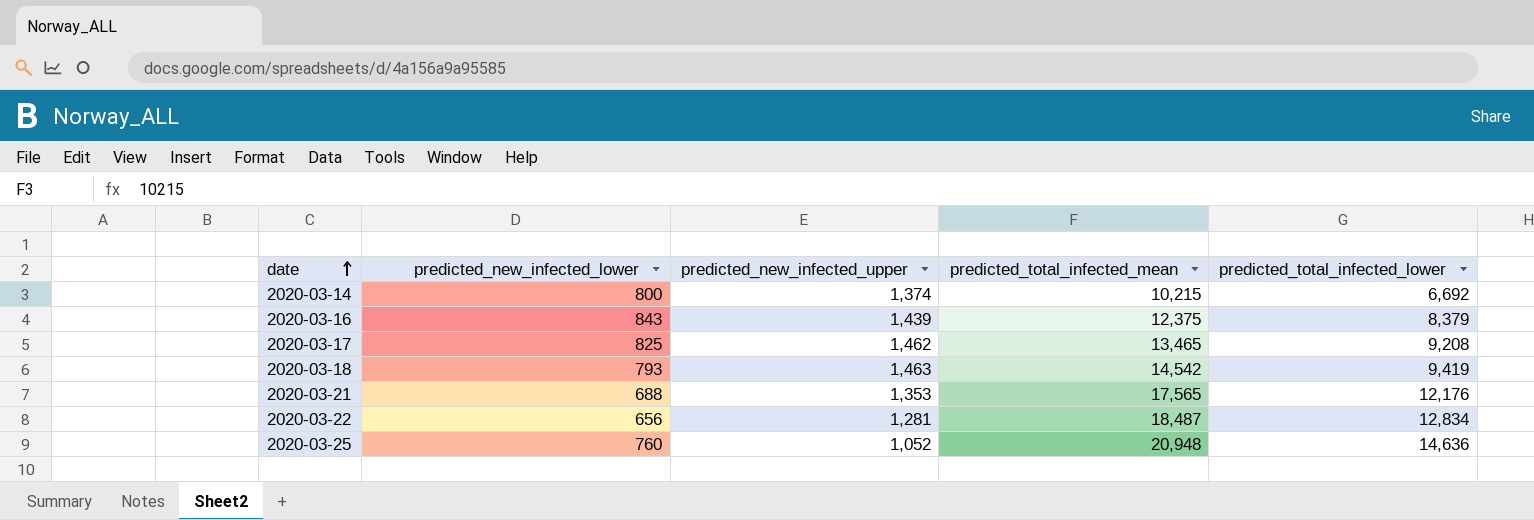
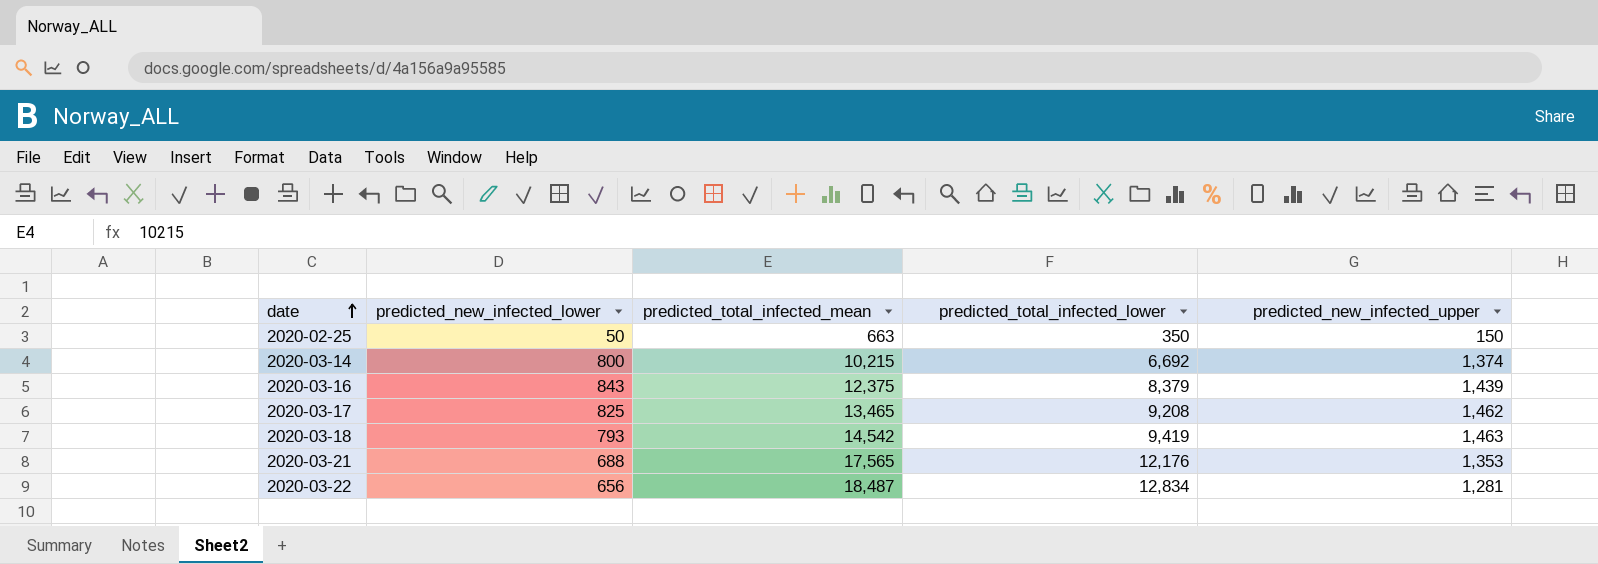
column predicted_new_infected_upper | position: 3 -> 5
row 2020-03-25: 760 | 1,052 | 20,948 | 14,636 -> none
row 2020-02-25: none -> 50 | 663 | 350 | 150

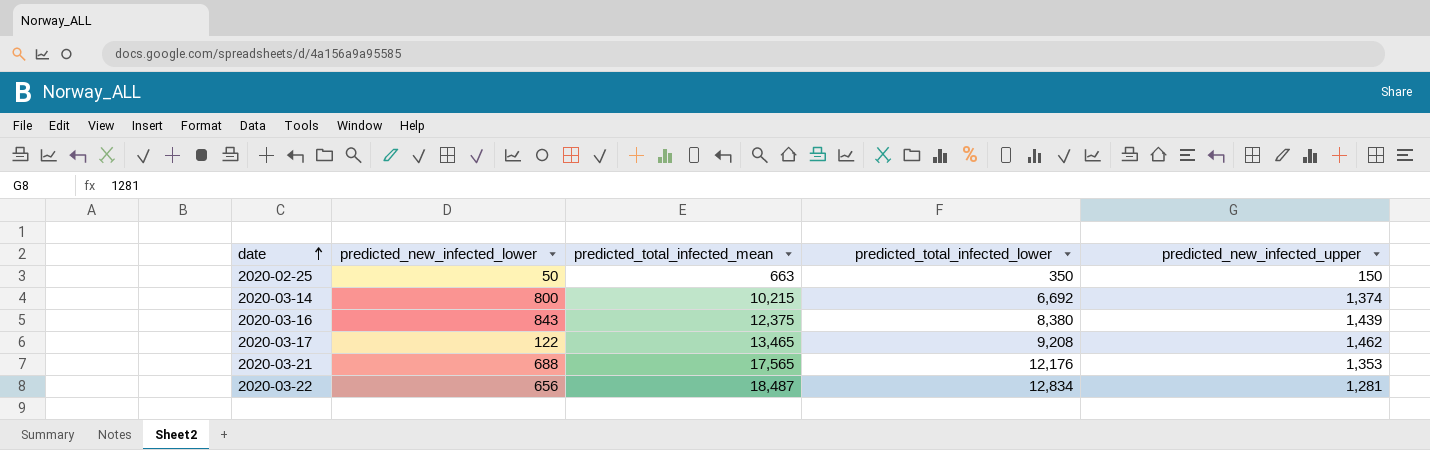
row 2020-03-18: 793 | 14,542 | 9,419 | 1,463 -> none
2020-03-16 | predicted_total_infected_lower: 8,379 -> 8,380
2020-03-17 | predicted_new_infected_lower: 825 -> 122

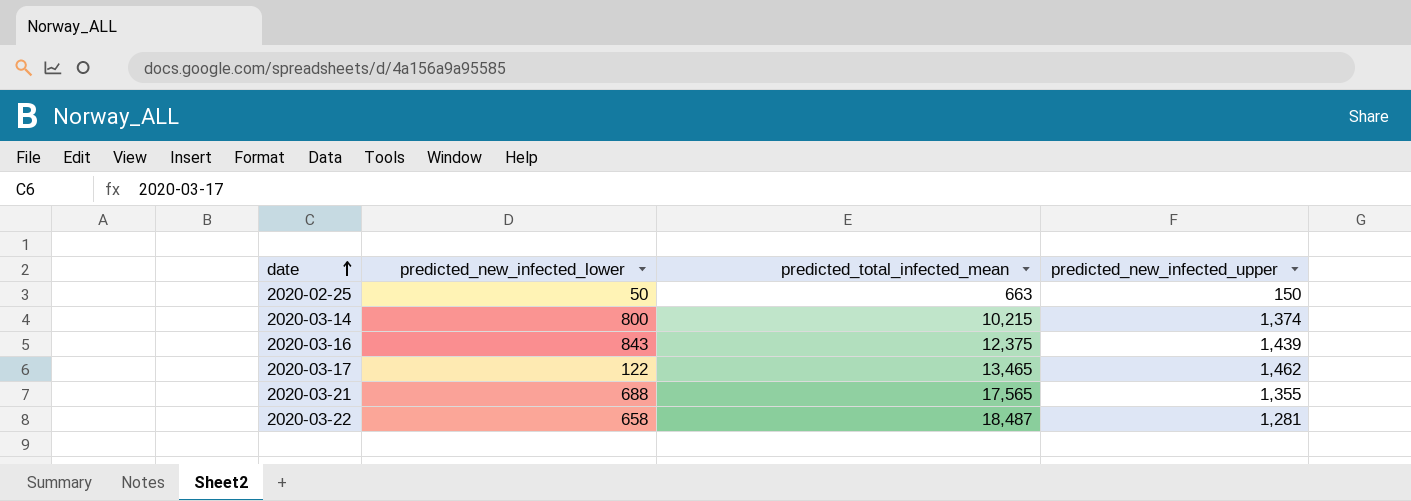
column predicted_total_infected_lower | position: 4 -> none
2020-03-21 | predicted_new_infected_upper: 1,353 -> 1,355
2020-03-22 | predicted_new_infected_lower: 656 -> 658

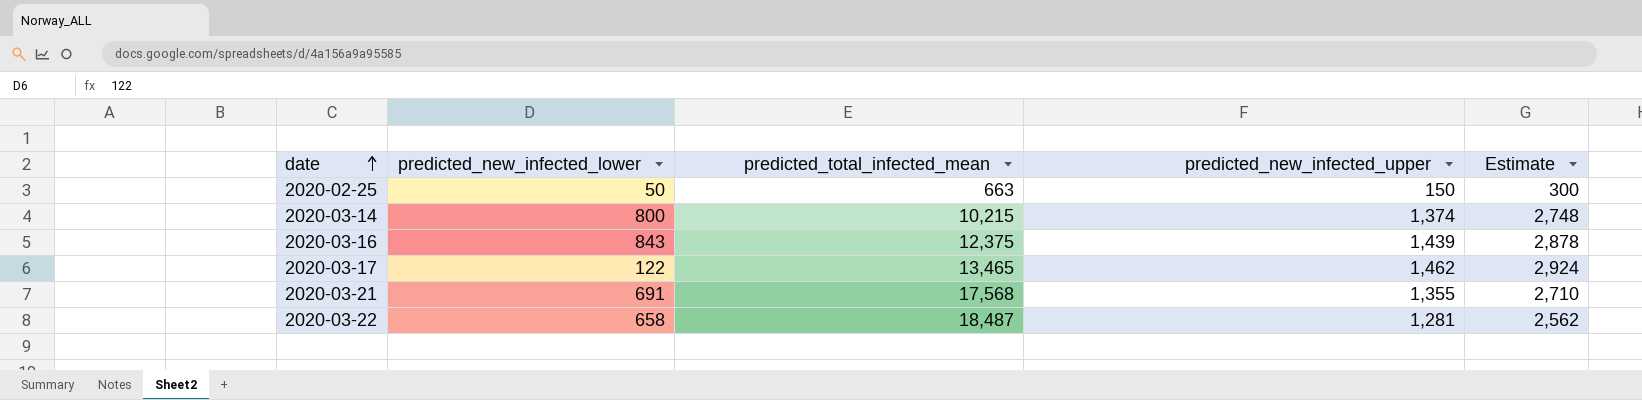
column Estimate | formula: none -> [predicted_new_infected_upper] * 2
2020-03-21 | predicted_new_infected_lower: 688 -> 691
2020-03-21 | predicted_total_infected_mean: 17,565 -> 17,568

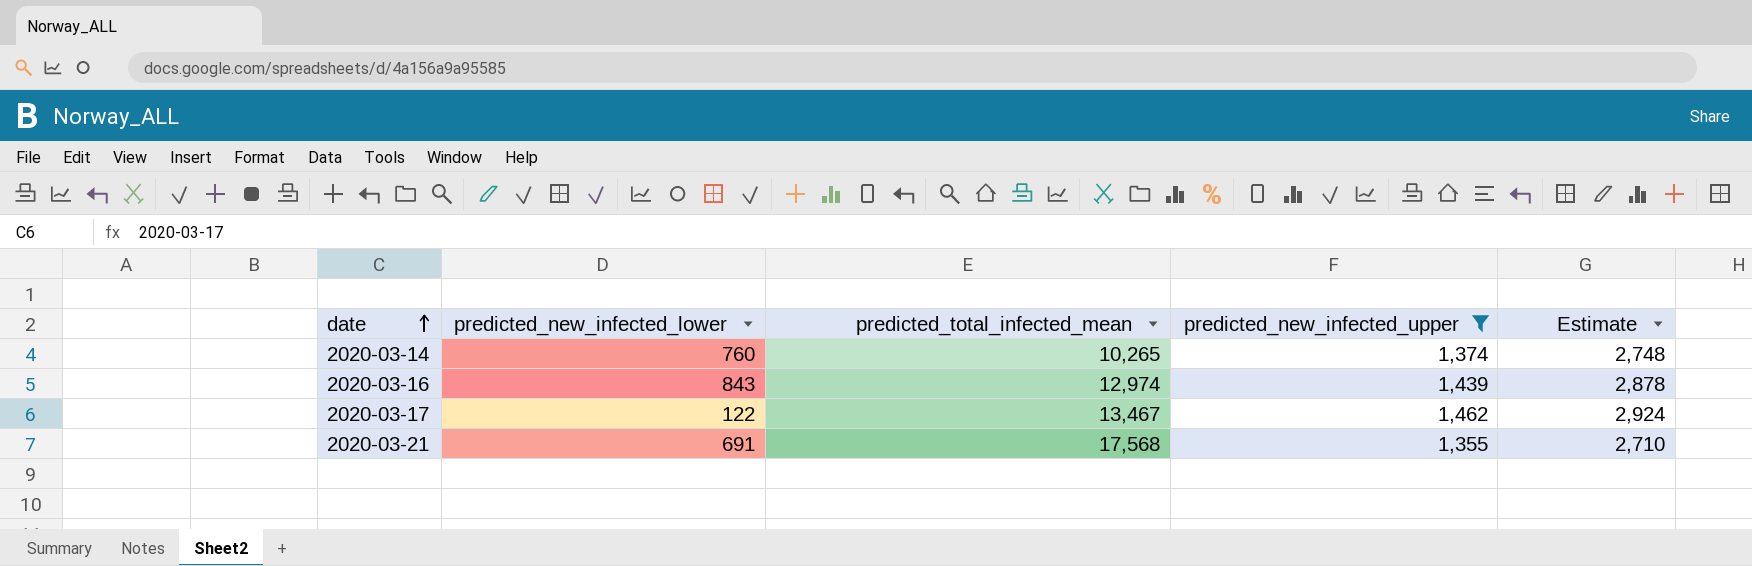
filter: none -> predicted_new_infected_upper >= 1,355
2020-03-14 | predicted_new_infected_lower: 800 -> 760
2020-03-14 | predicted_total_infected_mean: 10,215 -> 10,265
2020-03-16 | predicted_total_infected_mean: 12,375 -> 12,974
2020-03-17 | predicted_total_infected_mean: 13,465 -> 13,467

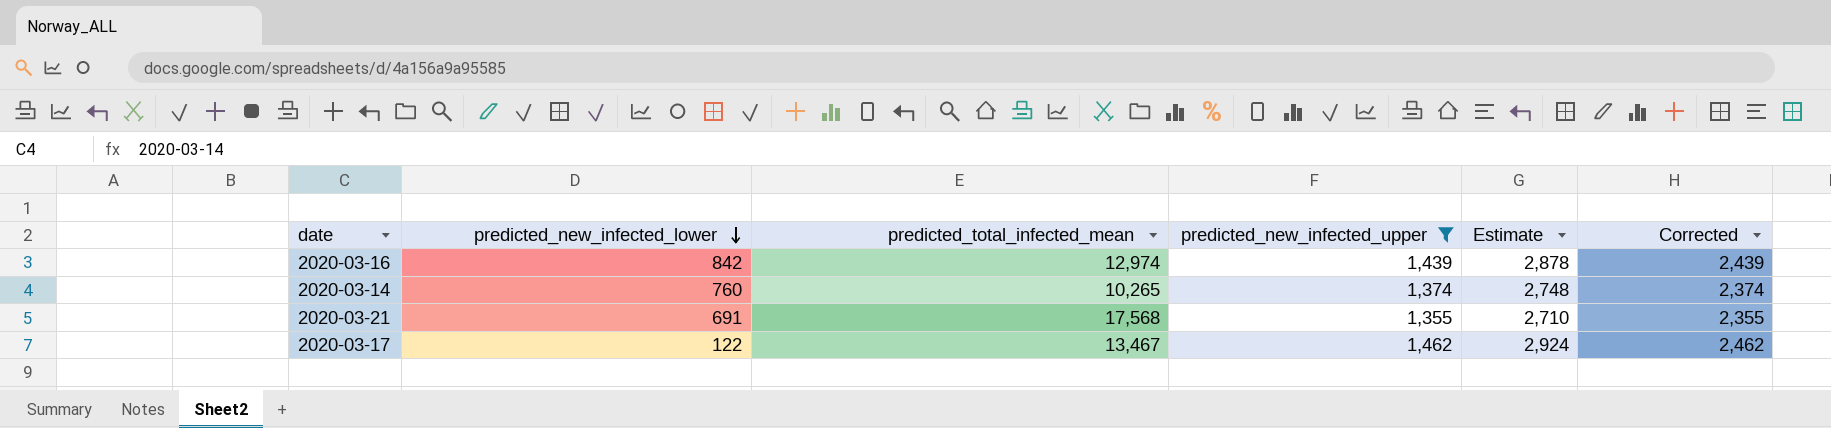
row order: date ascending -> predicted_new_infected_lower descending
column Corrected | formula: none -> [predicted_new_infected_upper] + 1000
2020-03-16 | predicted_new_infected_lower: 843 -> 842

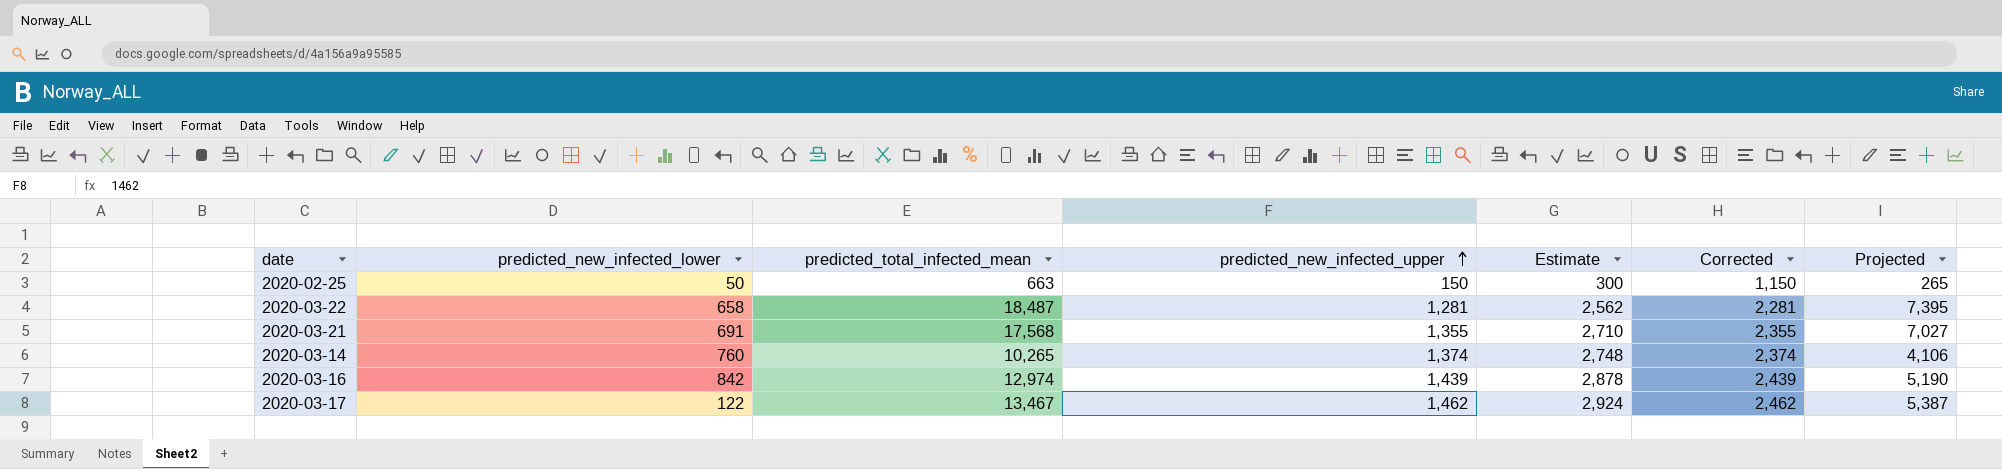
filter: predicted_new_infected_upper >= 1,355 -> none
row order: predicted_new_infected_lower descending -> predicted_new_infected_upper ascending
column Projected | formula: none -> [predicted_total_infected_mean] * 0.4

